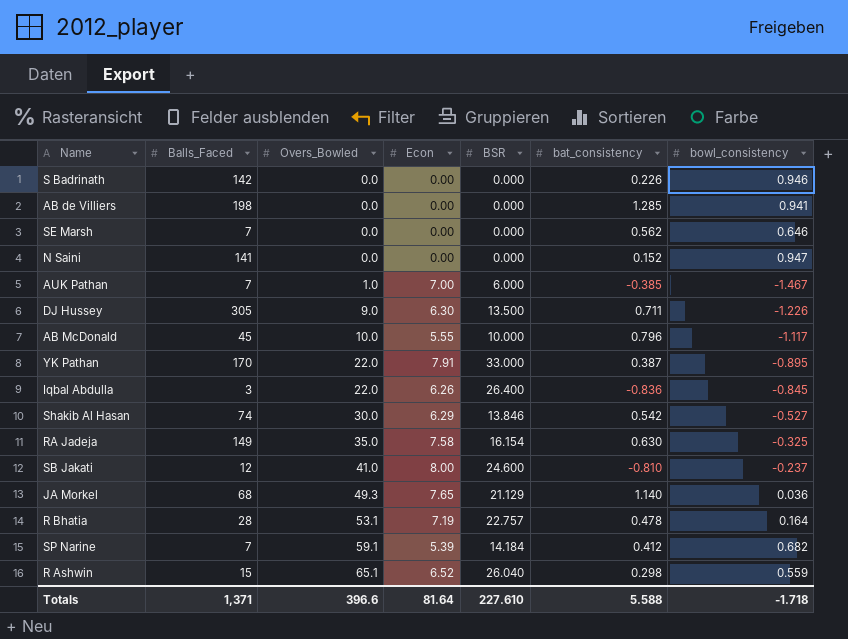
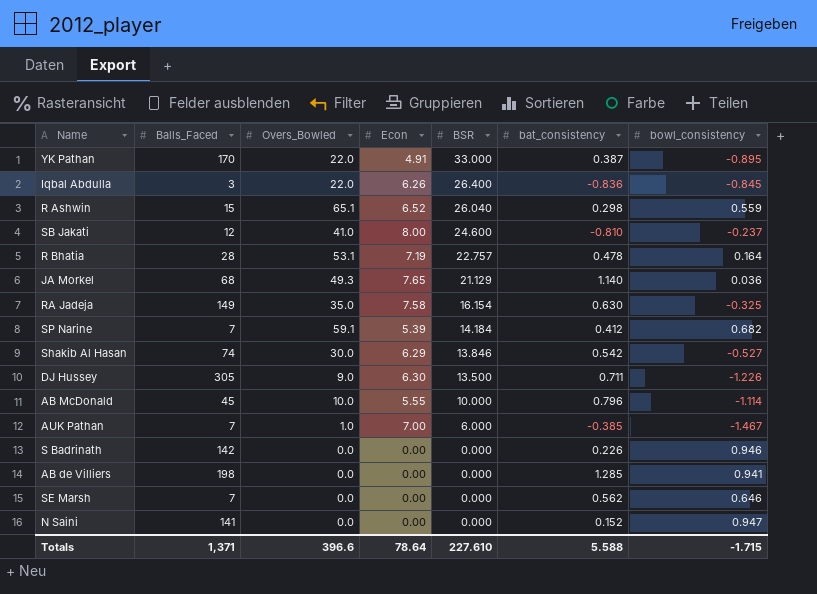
row order: Overs_Bowled ascending -> BSR descending
YK Pathan | Econ: 7.91 -> 4.91
AB McDonald | bowl_consistency: -1.117 -> -1.114
Totals | Econ: 81.64 -> 78.64
Totals | bowl_consistency: -1.718 -> -1.715

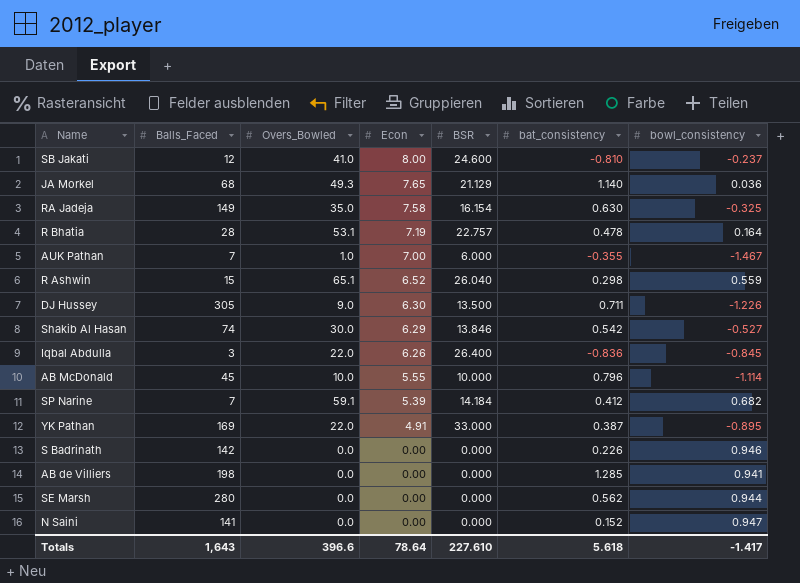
row order: BSR descending -> Econ descending
AUK Pathan | bat_consistency: -0.385 -> -0.355
YK Pathan | Balls_Faced: 170 -> 169
SE Marsh | Balls_Faced: 7 -> 280
SE Marsh | bowl_consistency: 0.646 -> 0.944
Totals | Balls_Faced: 1,371 -> 1,643
Totals | bat_consistency: 5.588 -> 5.618
Totals | bowl_consistency: -1.715 -> -1.417

